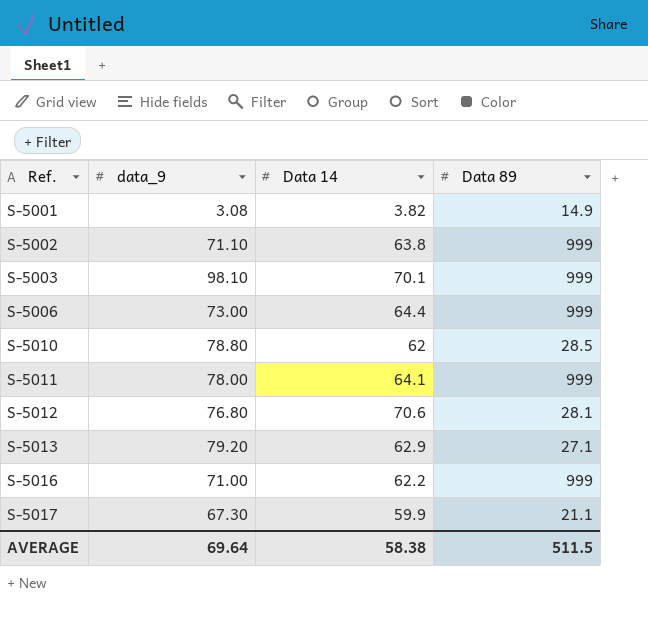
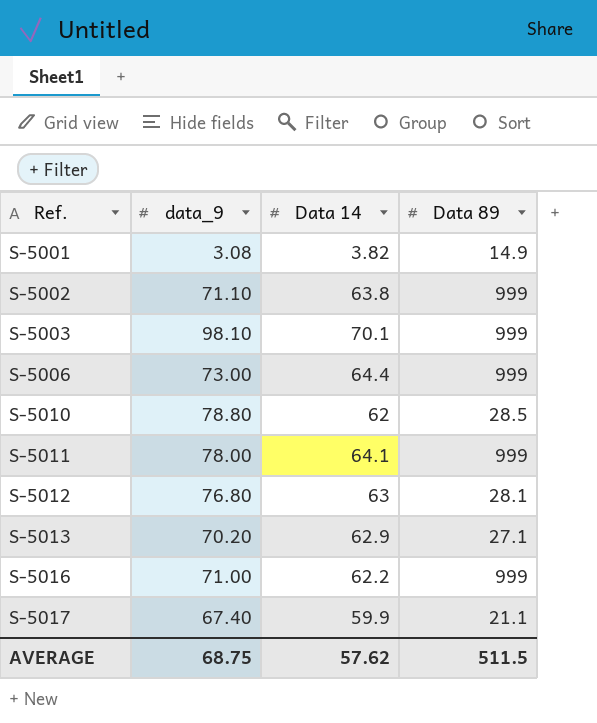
S-5012 | Data 14: 70.6 -> 63
S-5013 | data_9: 79.20 -> 70.20
S-5017 | data_9: 67.30 -> 67.40
AVERAGE | data_9: 69.64 -> 68.75
AVERAGE | Data 14: 58.38 -> 57.62

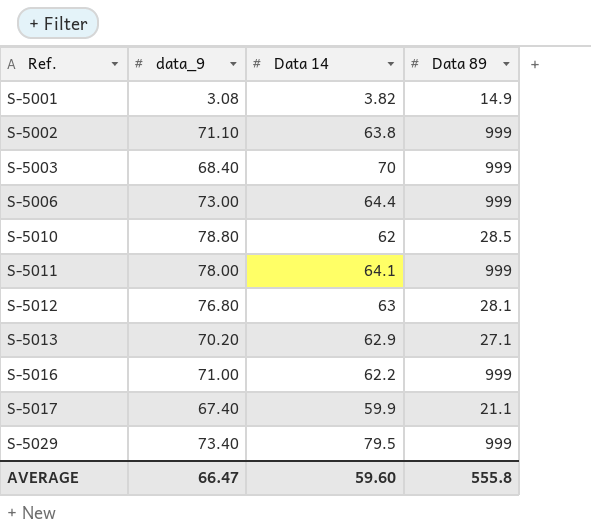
S-5003 | data_9: 98.10 -> 68.40
S-5003 | Data 14: 70.1 -> 70
row S-5029: none -> 73.40 | 79.5 | 999
AVERAGE | data_9: 68.75 -> 66.47
AVERAGE | Data 14: 57.62 -> 59.60
AVERAGE | Data 89: 511.5 -> 555.8

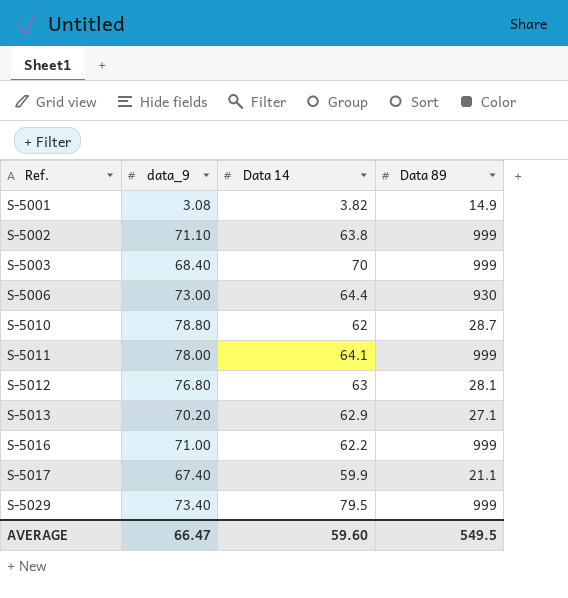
S-5006 | Data 89: 999 -> 930
S-5010 | Data 89: 28.5 -> 28.7
AVERAGE | Data 89: 555.8 -> 549.5

